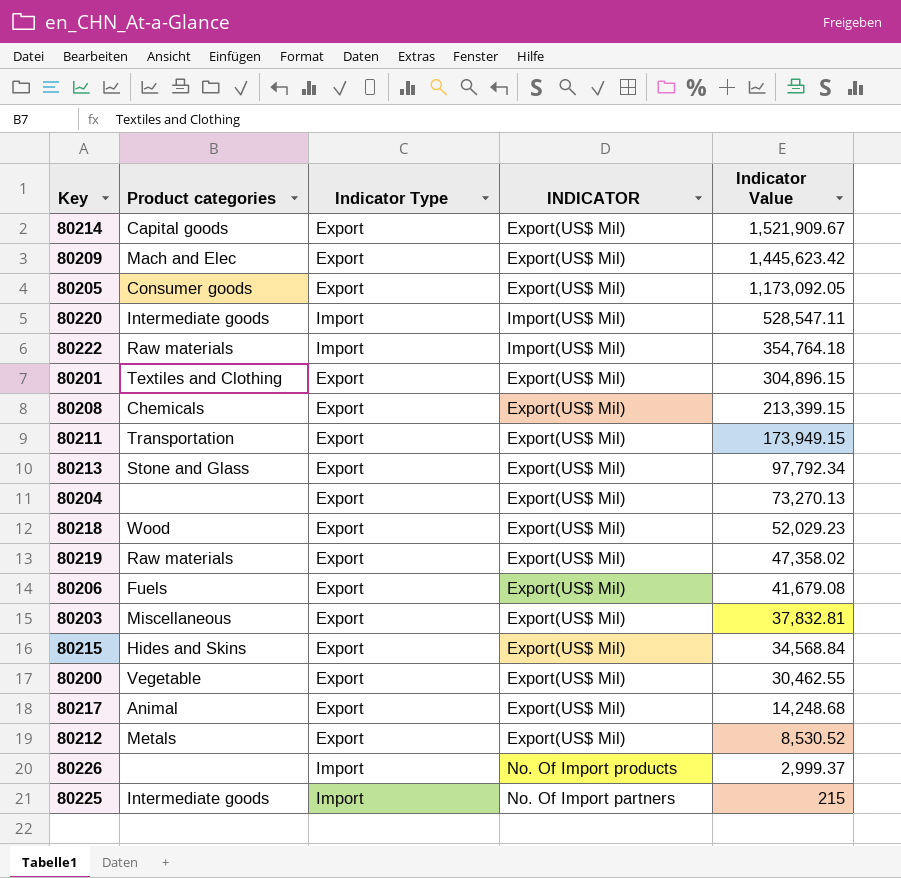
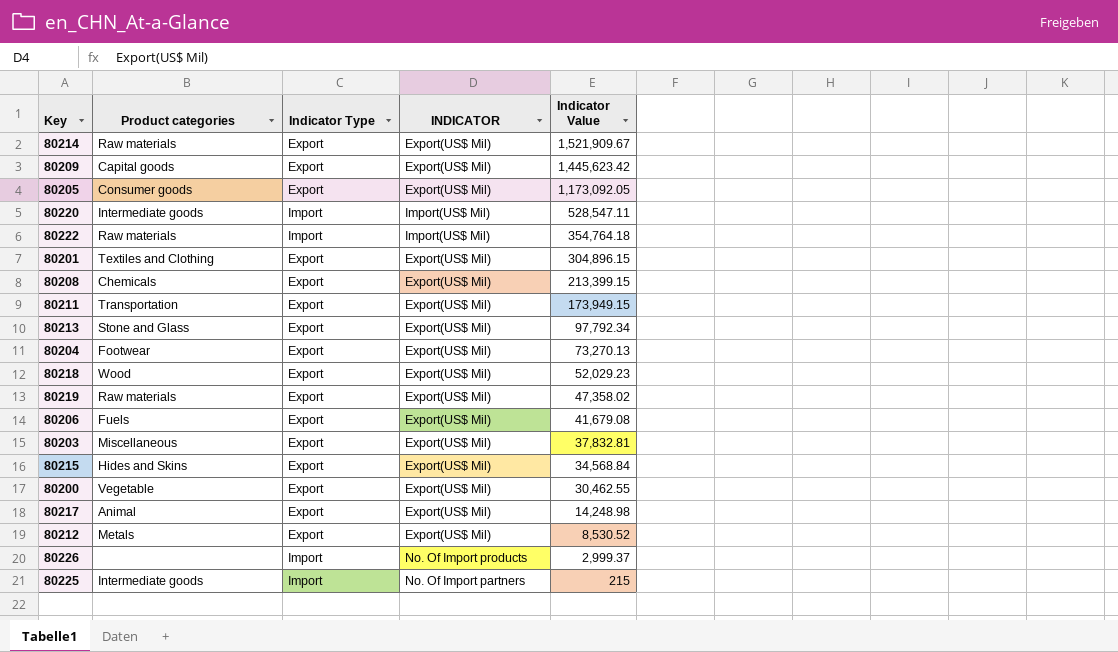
80214 | Product categories: Capital goods -> Raw materials
80209 | Product categories: Mach and Elec -> Capital goods
80204 | Product categories: none -> Footwear
80217 | Indicator Value: 14,248.68 -> 14,248.98

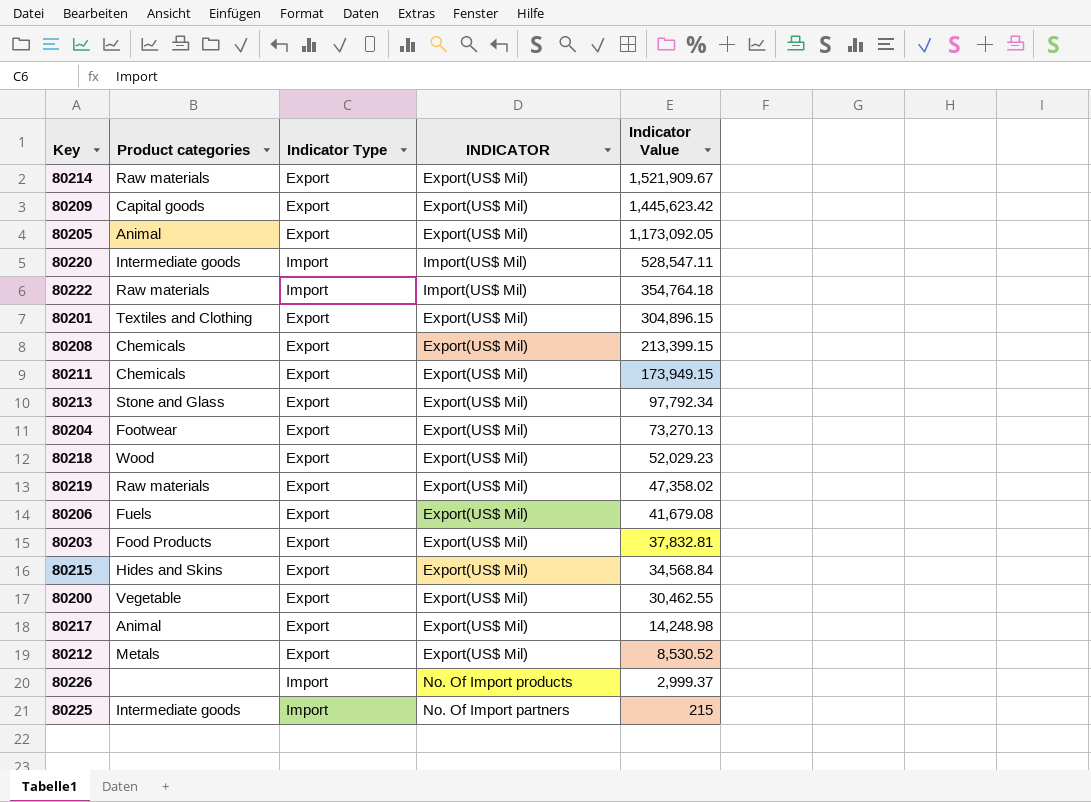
80205 | Product categories: Consumer goods -> Animal
80211 | Product categories: Transportation -> Chemicals
80203 | Product categories: Miscellaneous -> Food Products

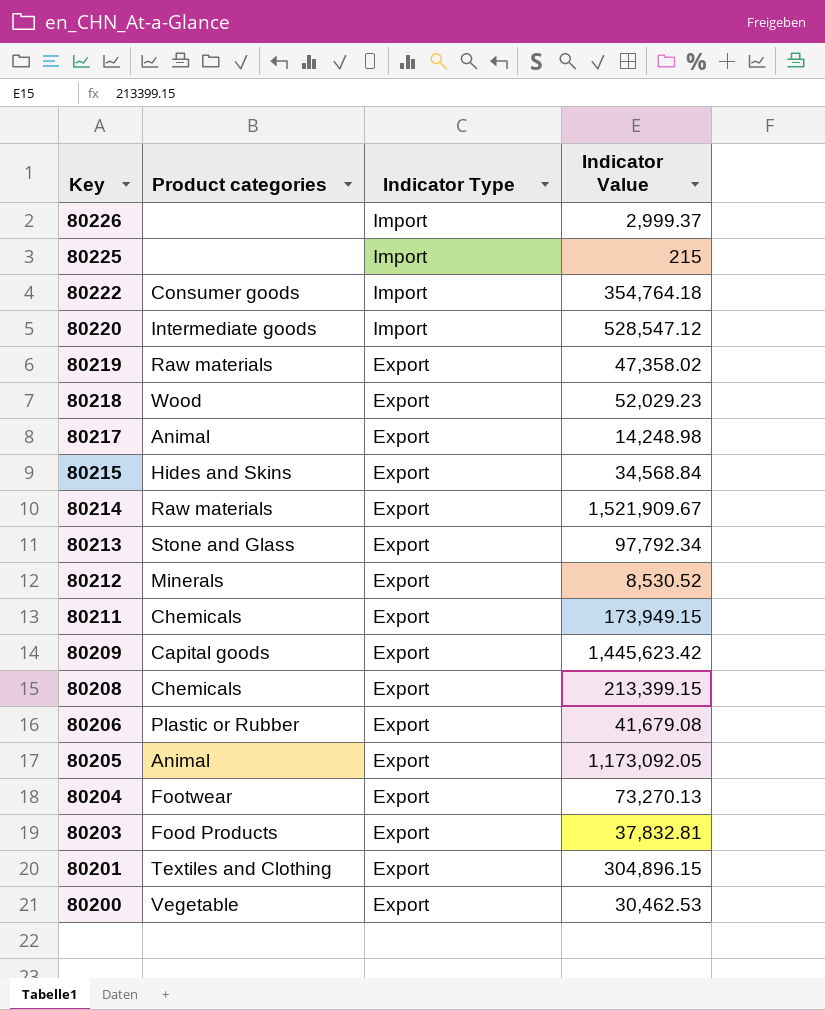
row order: Indicator Value descending -> Key descending
column INDICATOR | position: 4 -> none
80225 | Product categories: Intermediate goods -> none
80222 | Product categories: Raw materials -> Consumer goods
80220 | Indicator Value: 528,547.11 -> 528,547.12
80212 | Product categories: Metals -> Minerals
80206 | Product categories: Fuels -> Plastic or Rubber
80200 | Indicator Value: 30,462.55 -> 30,462.53

